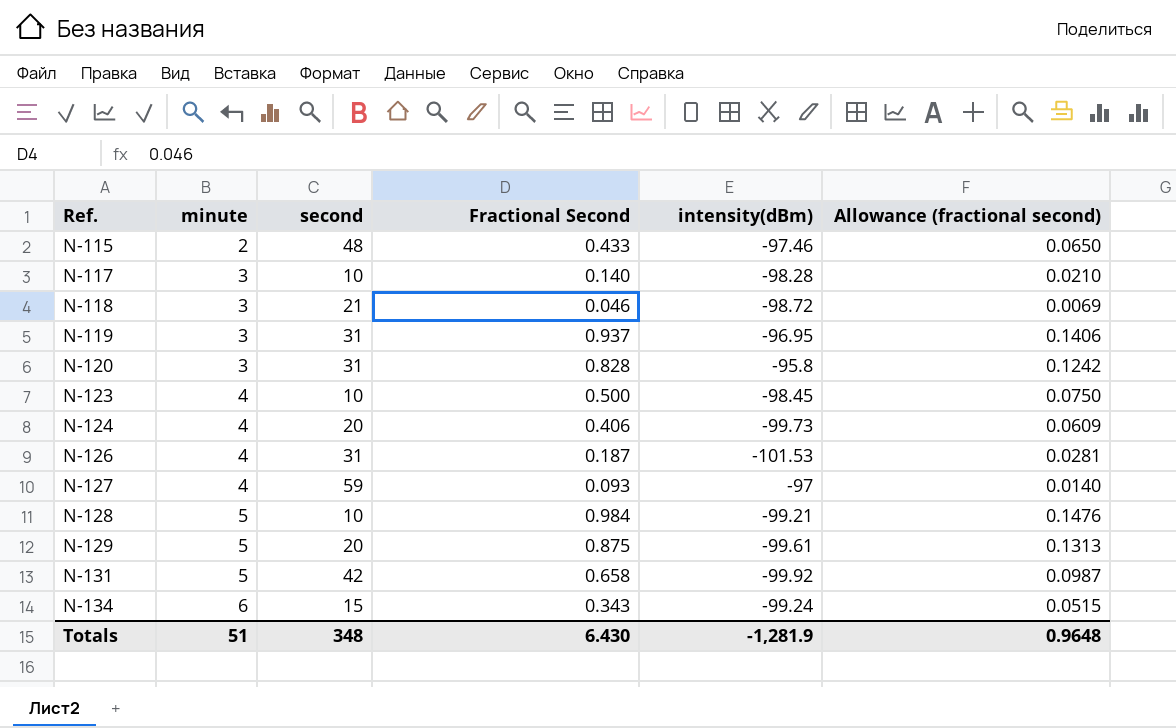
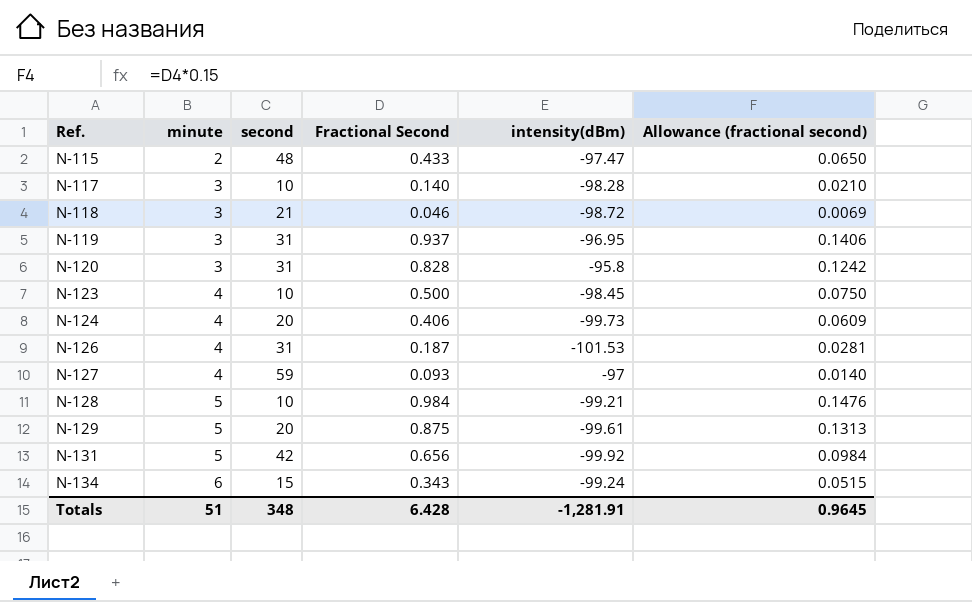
N-115 | intensity(dBm): -97.46 -> -97.47
N-131 | Fractional Second: 0.658 -> 0.656
N-131 | Allowance (fractional second): 0.0987 -> 0.0984
Totals | Fractional Second: 6.430 -> 6.428
Totals | intensity(dBm): -1,281.9 -> -1,281.91
Totals | Allowance (fractional second): 0.9648 -> 0.9645

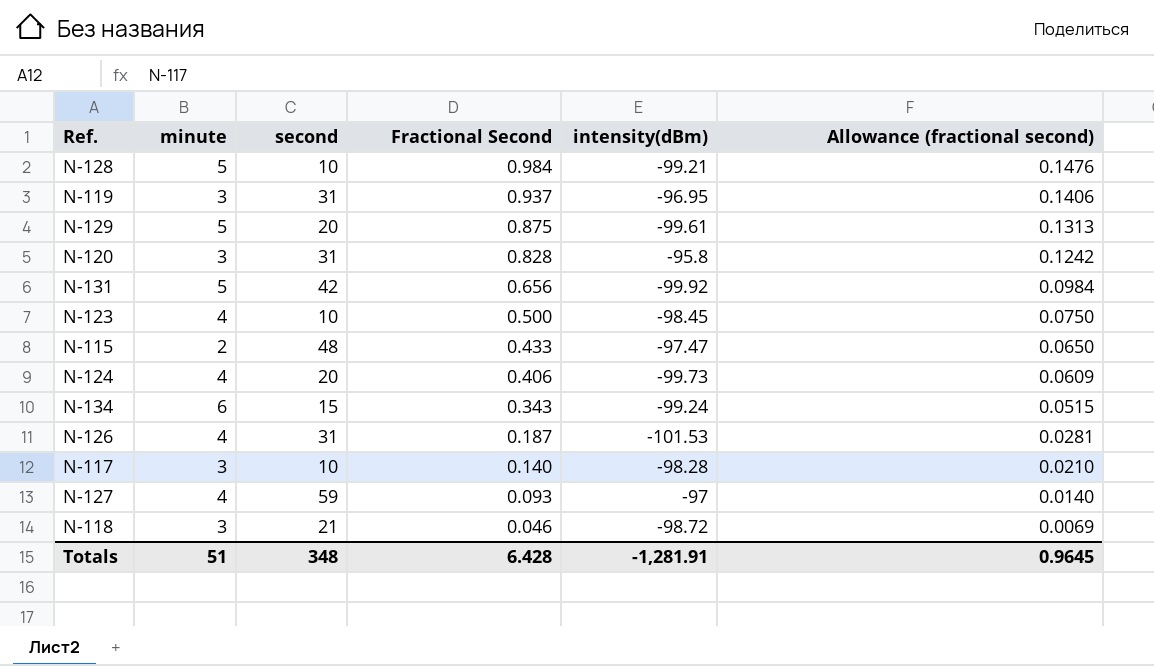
row order: Ref. ascending -> Fractional Second descending

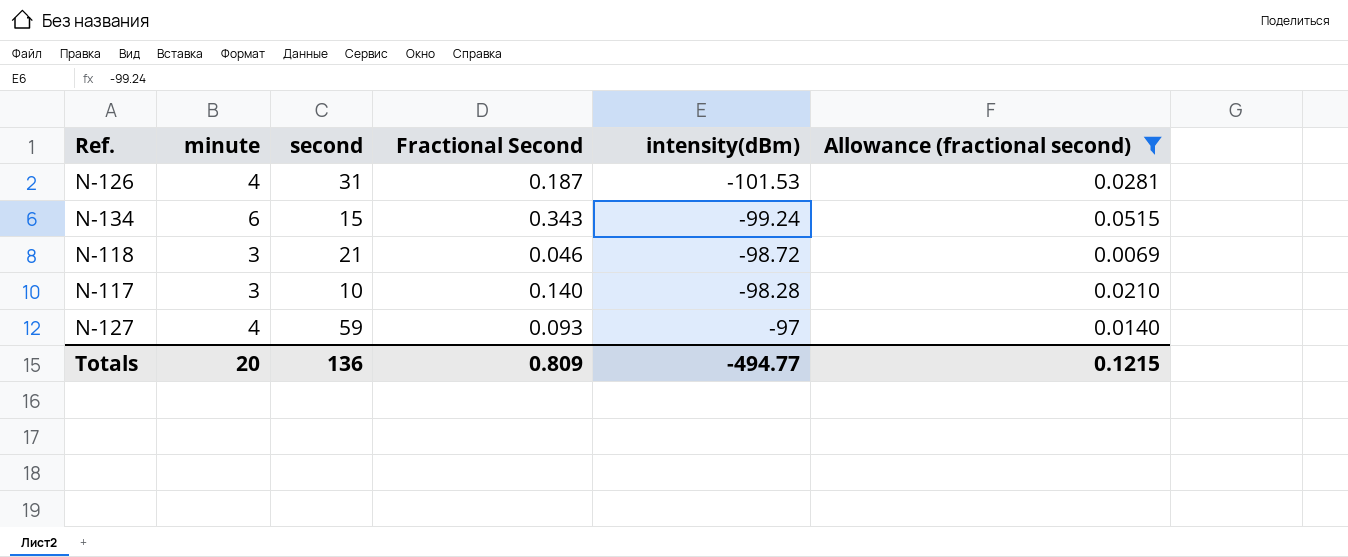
filter: none -> Allowance (fractional second) <= 0.0515
row order: Fractional Second descending -> intensity(dBm) ascending
Totals | minute: 51 -> 20
Totals | second: 348 -> 136
Totals | Fractional Second: 6.428 -> 0.809
Totals | intensity(dBm): -1,281.91 -> -494.77
Totals | Allowance (fractional second): 0.9645 -> 0.1215

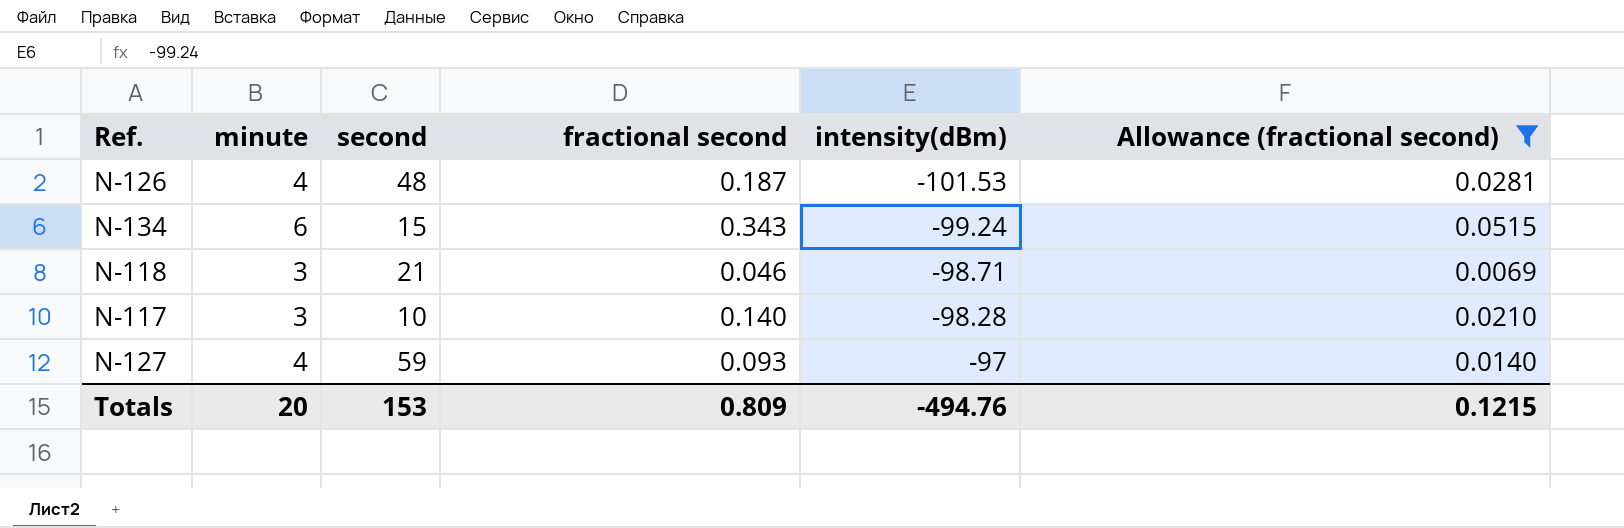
column name: Fractional Second -> fractional second
N-126 | second: 31 -> 48
N-118 | intensity(dBm): -98.72 -> -98.71
Totals | second: 136 -> 153
Totals | intensity(dBm): -494.77 -> -494.76

